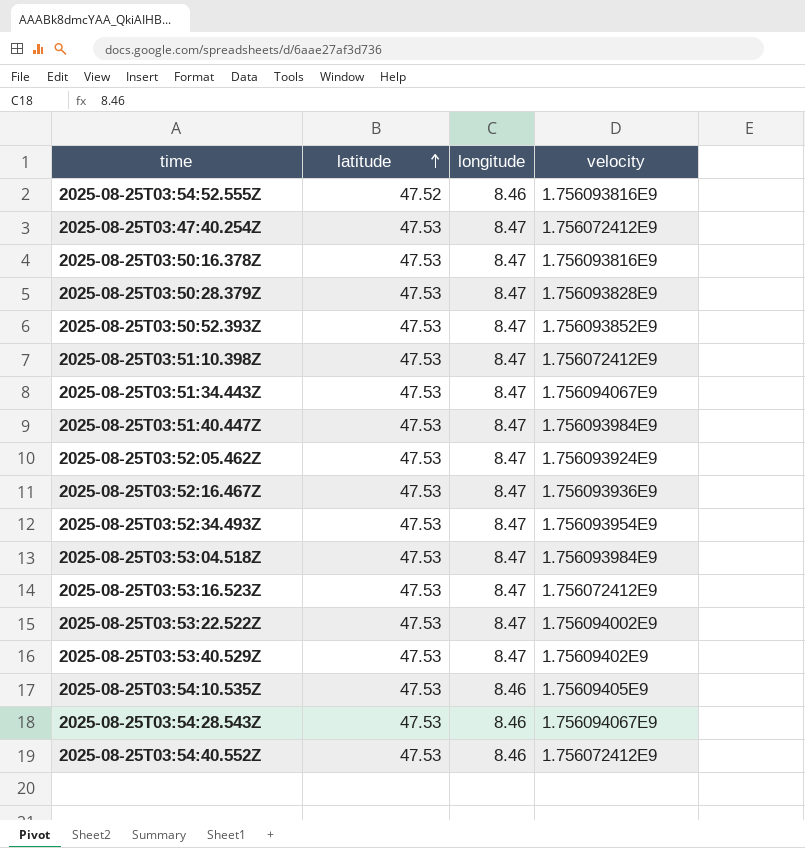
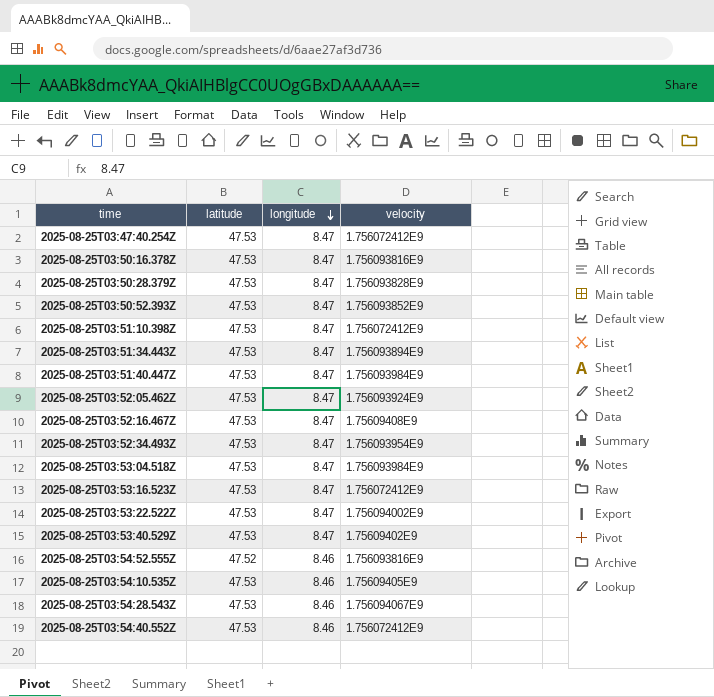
row order: latitude ascending -> longitude descending
2025-08-25T03:51:34.443Z | velocity: 1.756094067E9 -> 1.756093894E9
2025-08-25T03:52:16.467Z | velocity: 1.756093936E9 -> 1.75609408E9

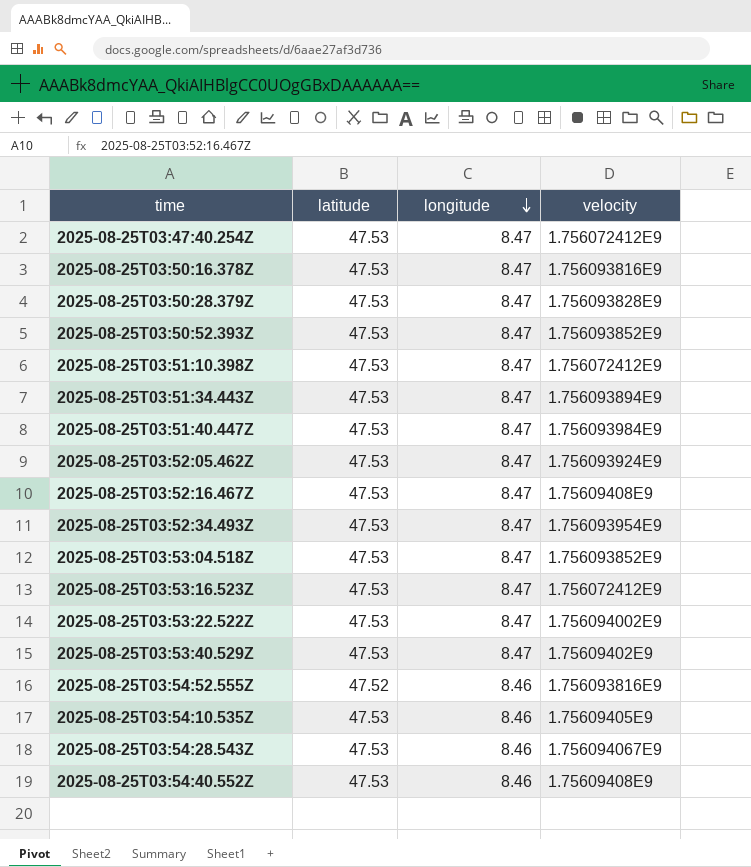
2025-08-25T03:53:04.518Z | velocity: 1.756093984E9 -> 1.756093852E9
2025-08-25T03:54:40.552Z | velocity: 1.756072412E9 -> 1.75609408E9

